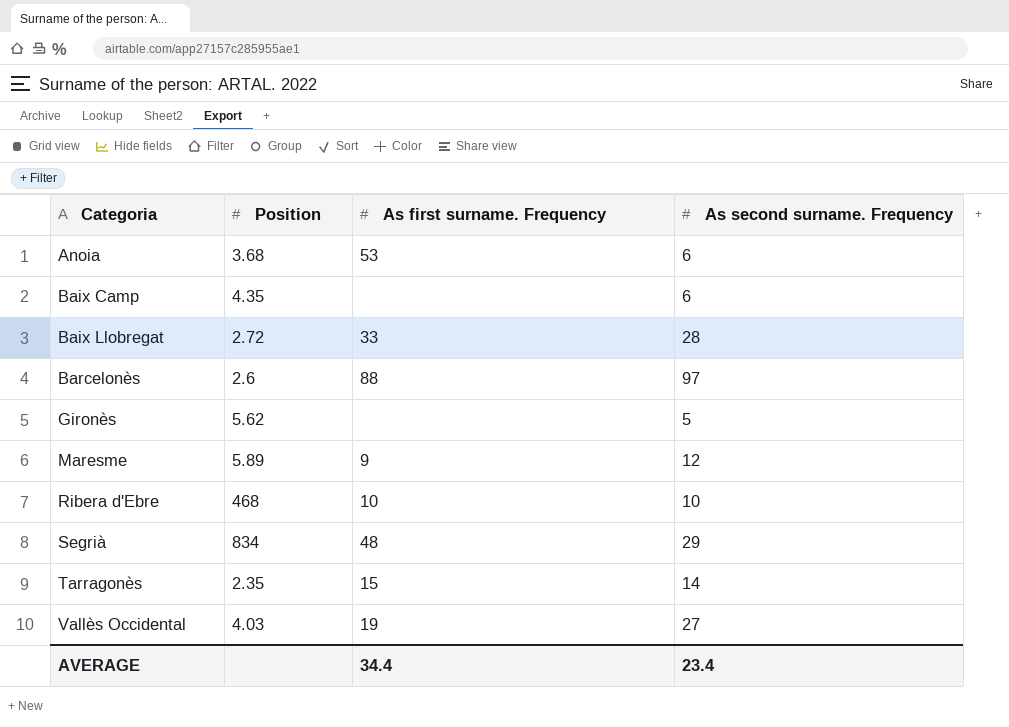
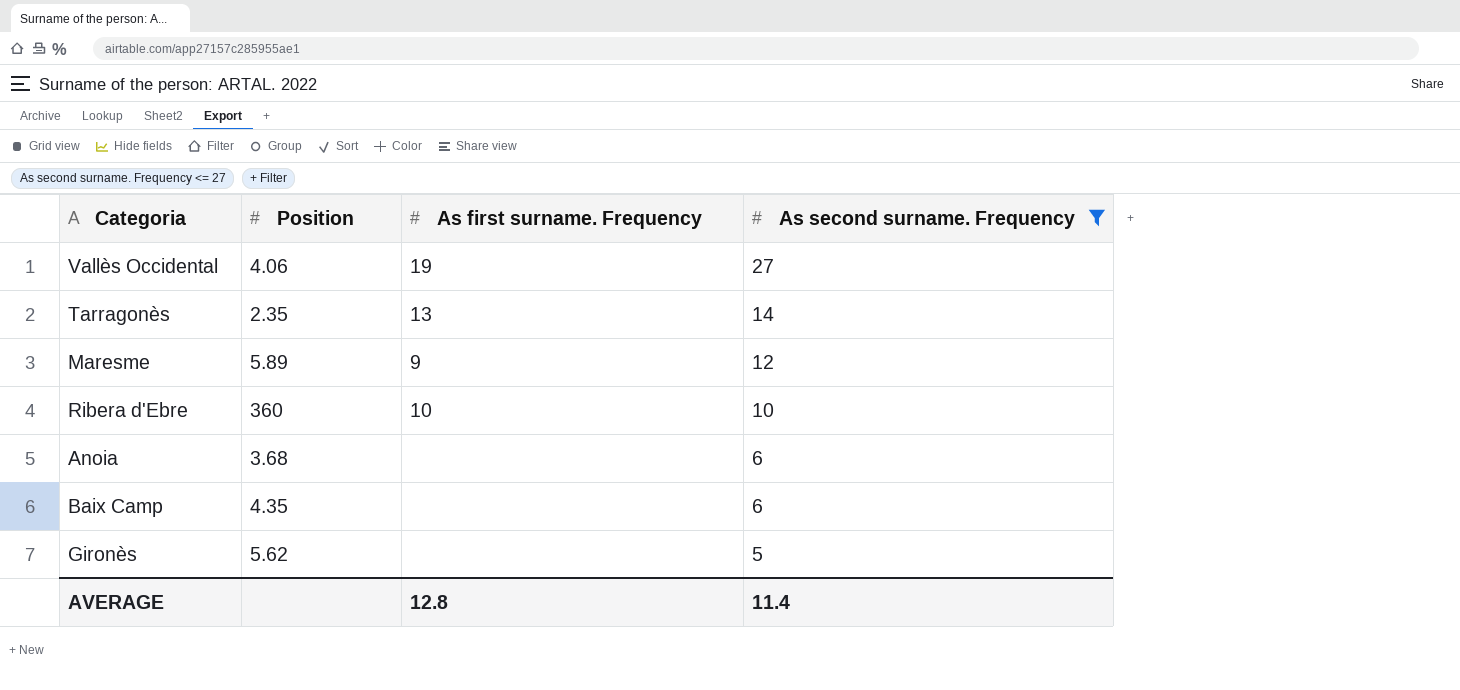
filter: none -> As second surname. Frequency <= 27
row order: Categoria ascending -> As second surname. Frequency descending
Vallès Occidental | Position: 4.03 -> 4.06
Tarragonès | As first surname. Frequency: 15 -> 13
Ribera d'Ebre | Position: 468 -> 360
Anoia | As first surname. Frequency: 53 -> none
AVERAGE | As first surname. Frequency: 34.4 -> 12.8
AVERAGE | As second surname. Frequency: 23.4 -> 11.4

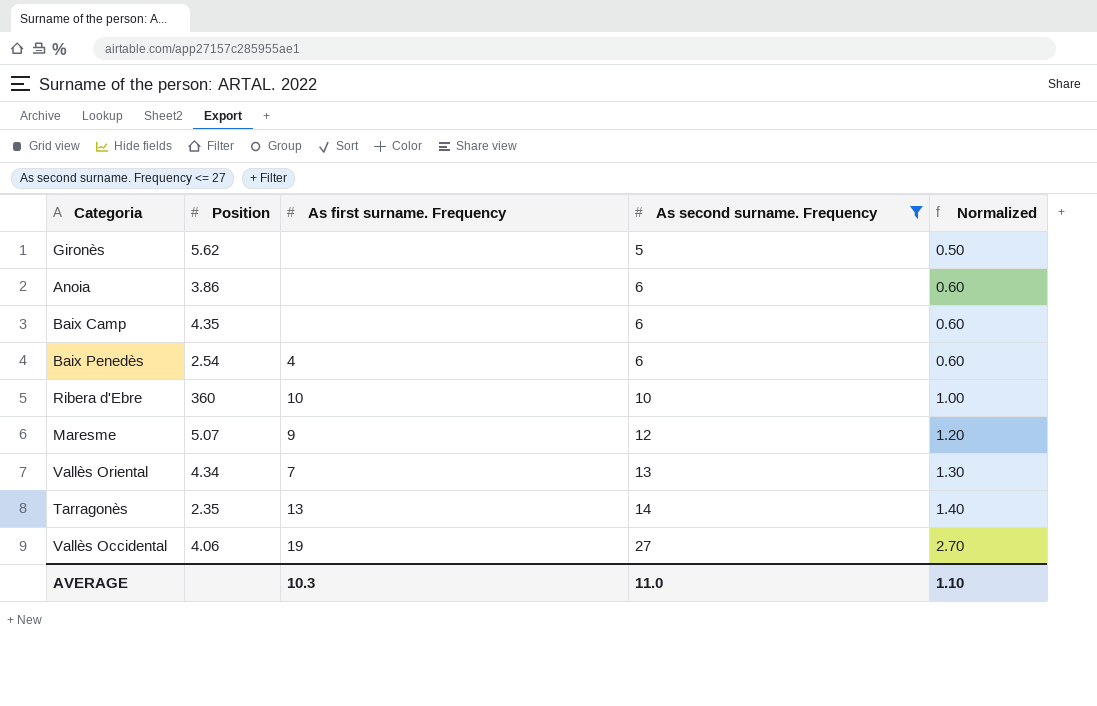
row order: As second surname. Frequency descending -> As second surname. Frequency ascending
column Normalized | formula: none -> [As second surname. Frequency] * 0.1
Anoia | Position: 3.68 -> 3.86
row Baix Penedès: none -> 2.54 | 4 | 6 | 0.60
Maresme | Position: 5.89 -> 5.07
row Vallès Oriental: none -> 4.34 | 7 | 13 | 1.30
AVERAGE | As first surname. Frequency: 12.8 -> 10.3
AVERAGE | As second surname. Frequency: 11.4 -> 11.0

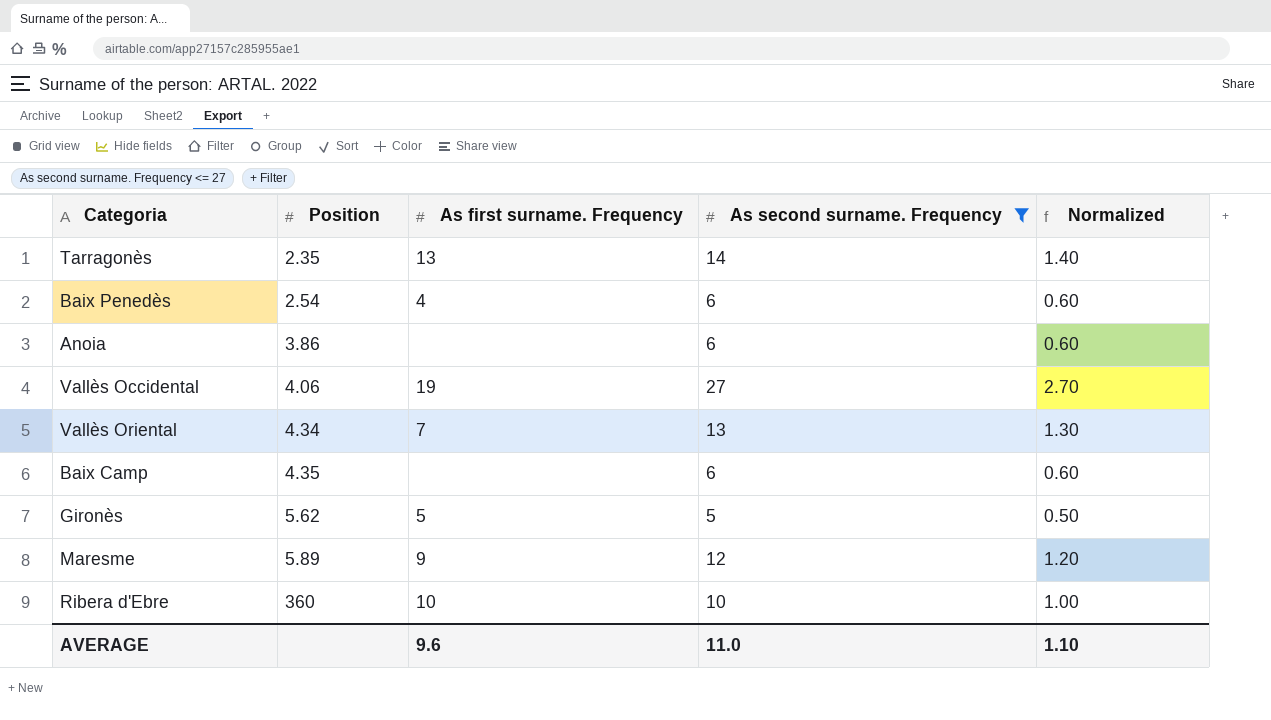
row order: As second surname. Frequency ascending -> Position ascending
Gironès | As first surname. Frequency: none -> 5
Maresme | Position: 5.07 -> 5.89
AVERAGE | As first surname. Frequency: 10.3 -> 9.6

